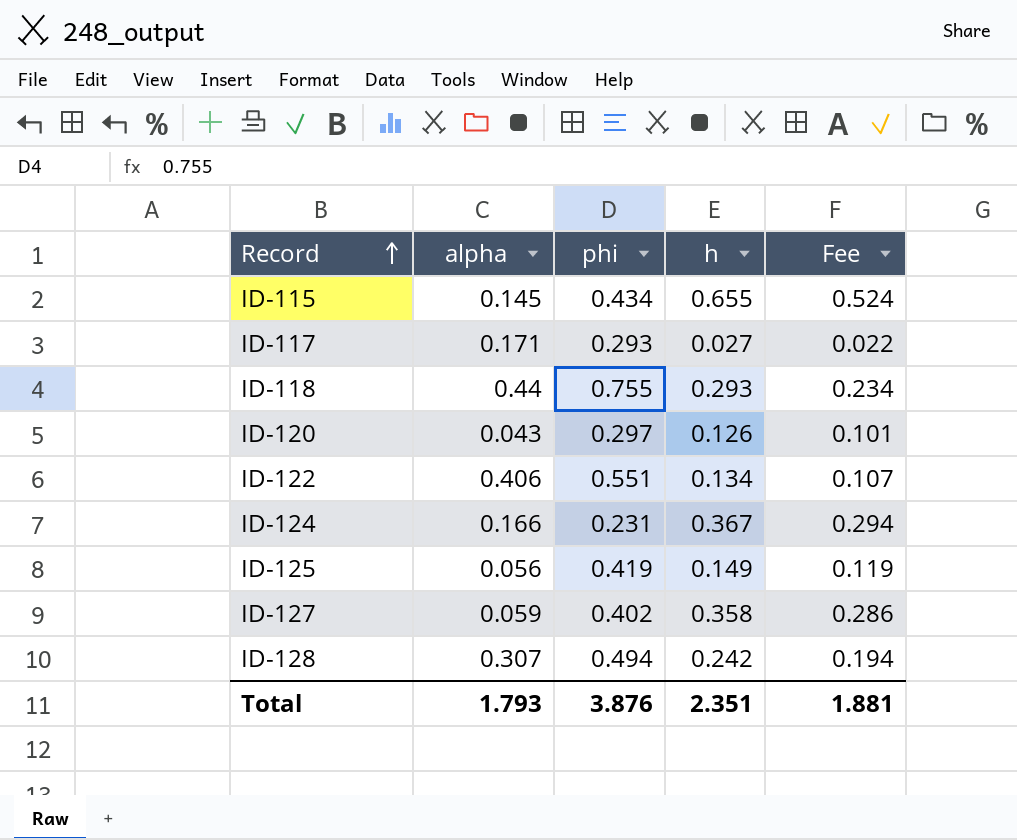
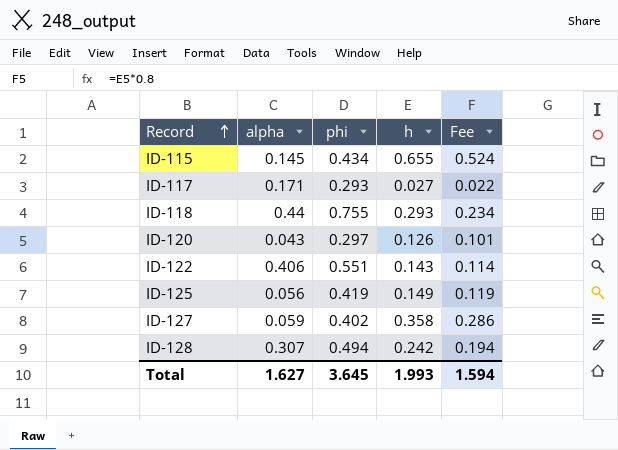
row ID-124: 0.166 | 0.231 | 0.367 | 0.294 -> none
ID-122 | h: 0.134 -> 0.143
ID-122 | Fee: 0.107 -> 0.114
Total | alpha: 1.793 -> 1.627
Total | phi: 3.876 -> 3.645
Total | h: 2.351 -> 1.993
Total | Fee: 1.881 -> 1.594

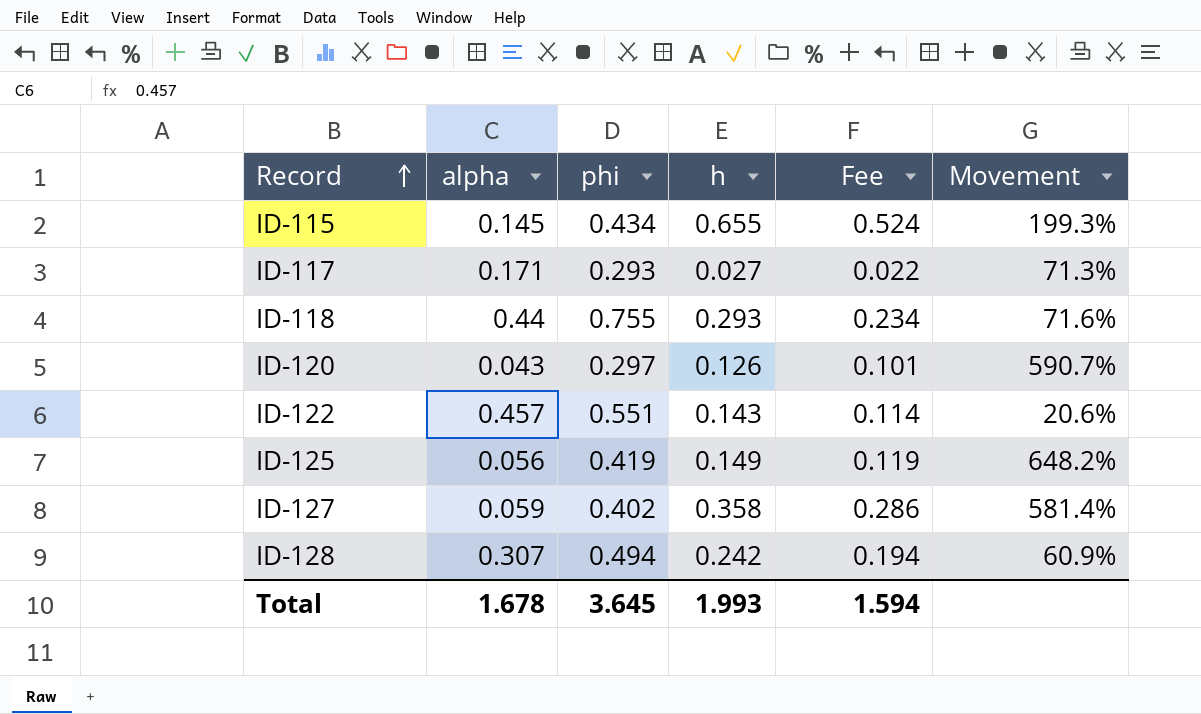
column Movement | formula: none -> ([phi] - [alpha]) / [alpha]
ID-122 | alpha: 0.406 -> 0.457
Total | alpha: 1.627 -> 1.678

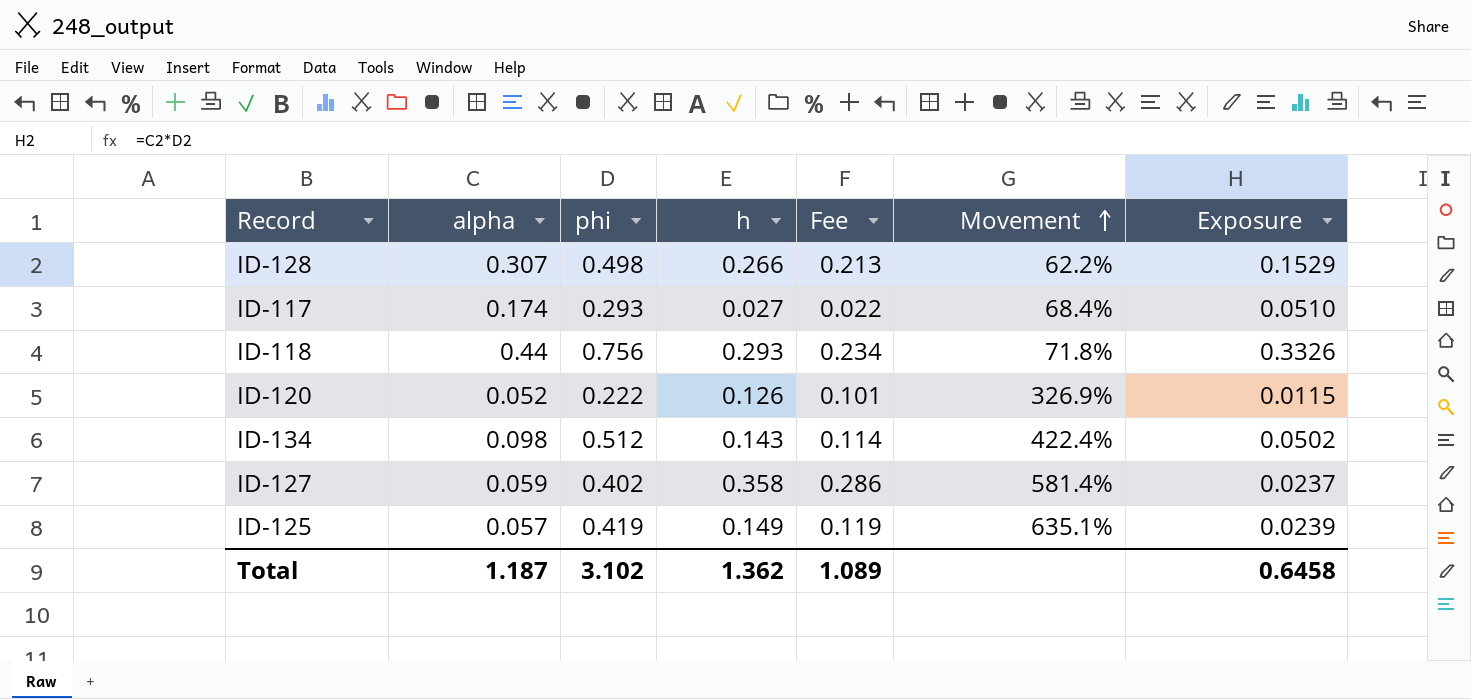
row order: Record ascending -> Movement ascending
column Exposure | formula: none -> [alpha] * [phi]
row ID-115: 0.145 | 0.434 | 0.655 | 0.524 | 199.3% -> none
row ID-122: 0.457 | 0.551 | 0.143 | 0.114 | 20.6% -> none
ID-128 | phi: 0.494 -> 0.498
ID-128 | h: 0.242 -> 0.266
ID-128 | Fee: 0.194 -> 0.213
ID-128 | Movement: 60.9% -> 62.2%
ID-117 | alpha: 0.171 -> 0.174
ID-117 | Movement: 71.3% -> 68.4%
ID-118 | phi: 0.755 -> 0.756
ID-118 | Movement: 71.6% -> 71.8%
ID-120 | alpha: 0.043 -> 0.052
ID-120 | phi: 0.297 -> 0.222
ID-120 | Movement: 590.7% -> 326.9%
row ID-134: none -> 0.098 | 0.512 | 0.143 | 0.114 | 422.4% | 0.0502
ID-125 | alpha: 0.056 -> 0.057
ID-125 | Movement: 648.2% -> 635.1%
Total | alpha: 1.678 -> 1.187
Total | phi: 3.645 -> 3.102
Total | h: 1.993 -> 1.362
Total | Fee: 1.594 -> 1.089

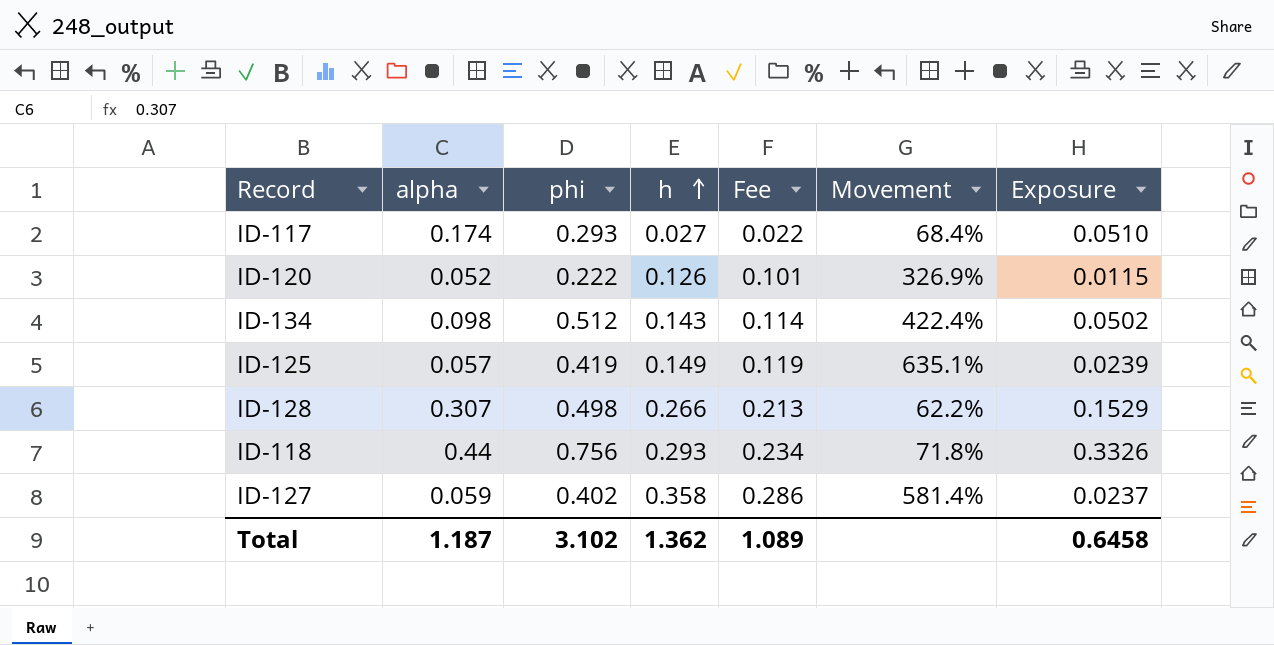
row order: Movement ascending -> h ascending

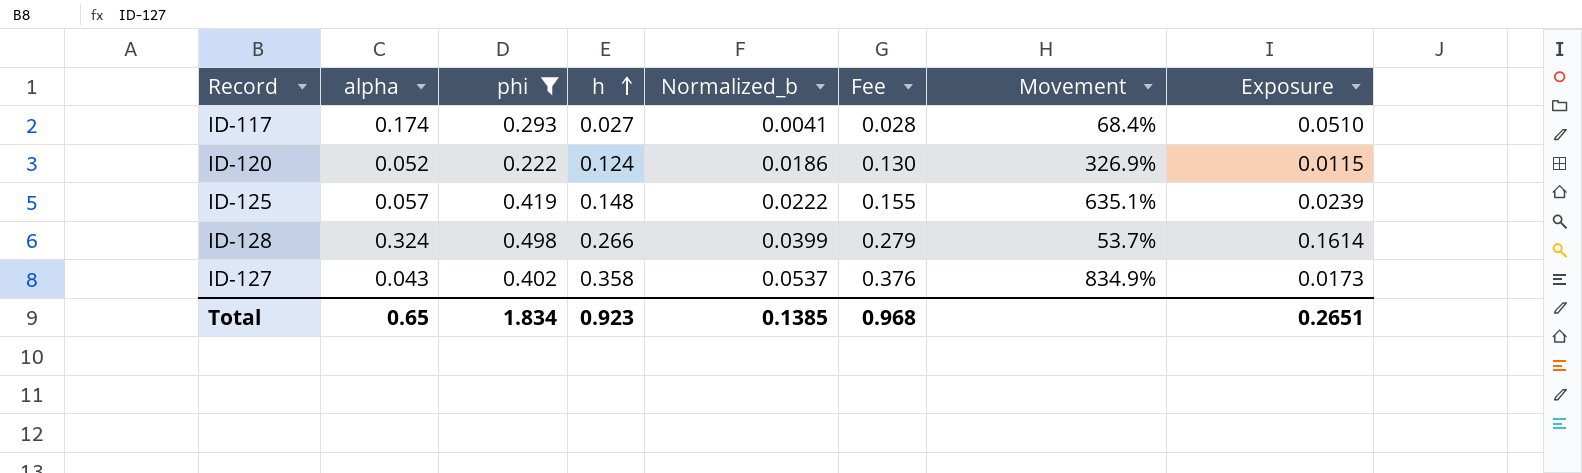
filter: none -> phi <= 0.498
column Normalized_b | formula: none -> [h] * 0.15
column Fee | formula: [h] * 0.8 -> [h] * 1.05
ID-120 | h: 0.126 -> 0.124
ID-125 | h: 0.149 -> 0.148
ID-128 | alpha: 0.307 -> 0.324
ID-128 | Movement: 62.2% -> 53.7%
ID-128 | Exposure: 0.1529 -> 0.1614
ID-127 | alpha: 0.059 -> 0.043
ID-127 | Movement: 581.4% -> 834.9%
ID-127 | Exposure: 0.0237 -> 0.0173
Total | alpha: 1.187 -> 0.65
Total | phi: 3.102 -> 1.834
Total | h: 1.362 -> 0.923
Total | Fee: 1.089 -> 0.968
Total | Exposure: 0.6458 -> 0.2651

